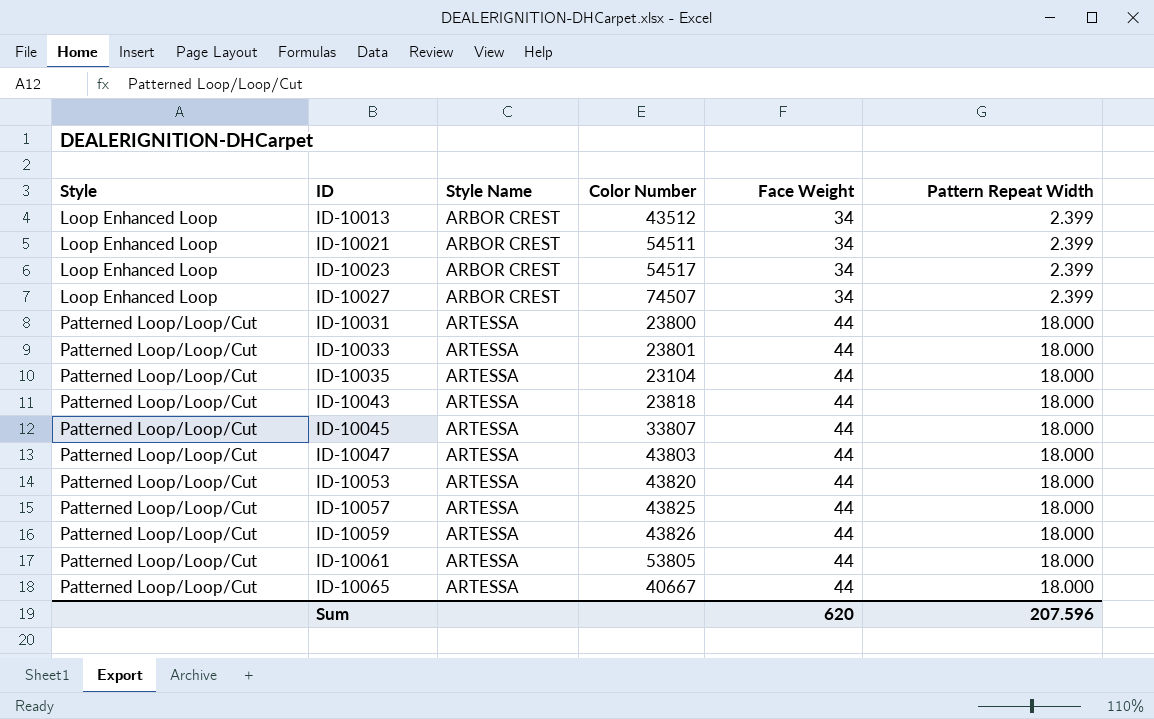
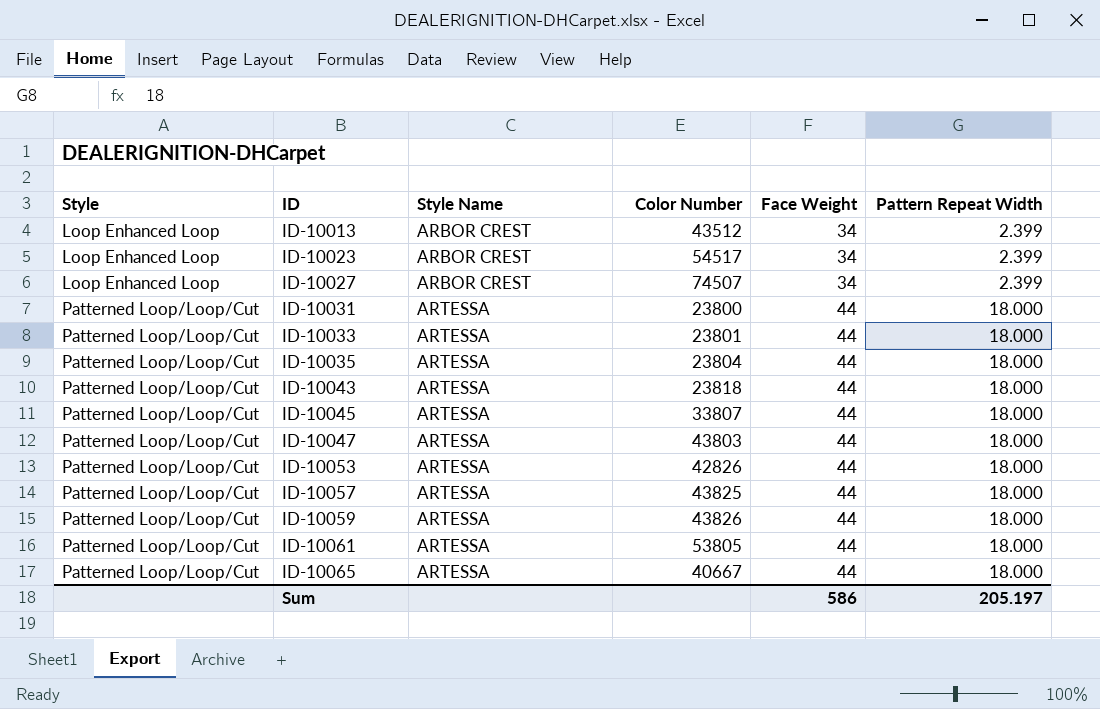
row ID-10021: Loop Enhanced Loop | ARBOR CREST | 54511 | 34 | 2.399 -> none
ID-10035 | Color Number: 23104 -> 23804
ID-10053 | Color Number: 43820 -> 42826
Sum | Face Weight: 620 -> 586
Sum | Pattern Repeat Width: 207.596 -> 205.197

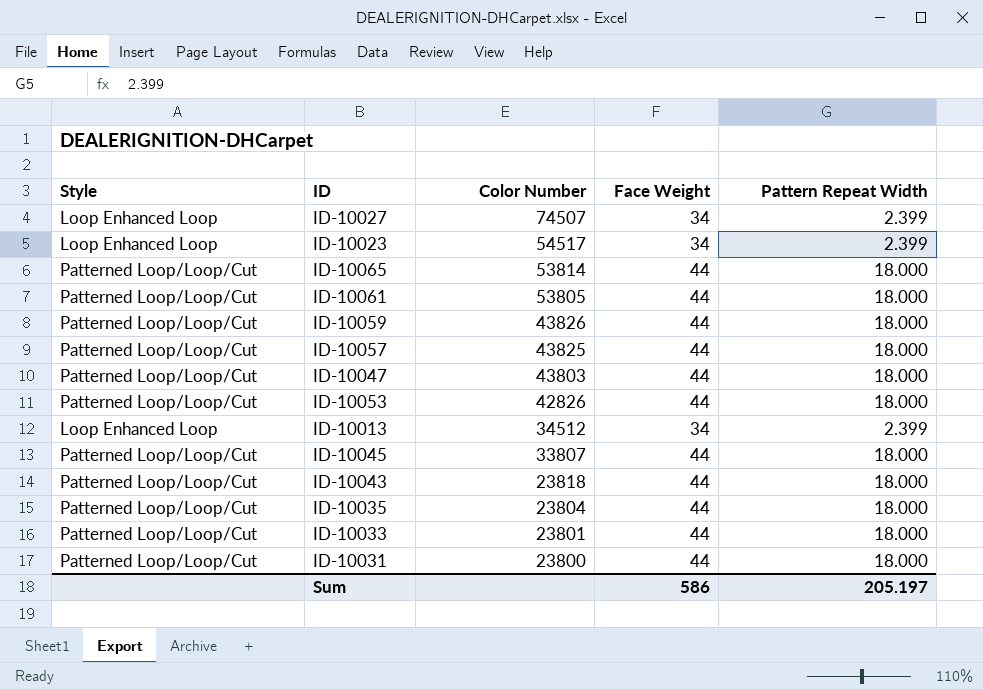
row order: Style ascending -> Color Number descending
column Style Name | position: 3 -> none
ID-10065 | Color Number: 40667 -> 53814
ID-10013 | Color Number: 43512 -> 34512

